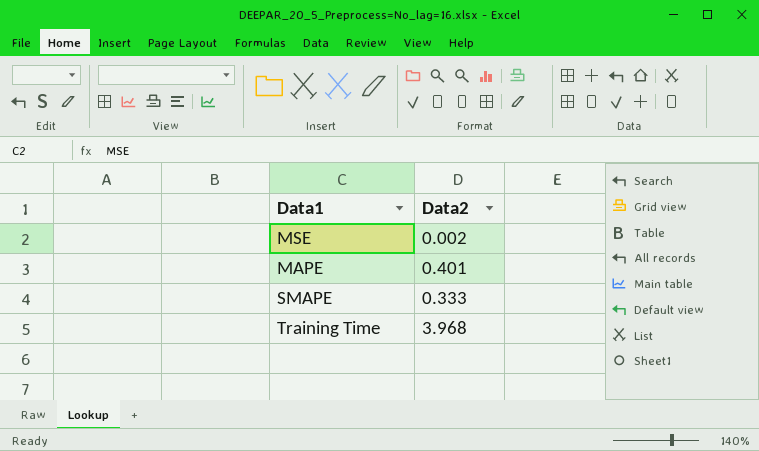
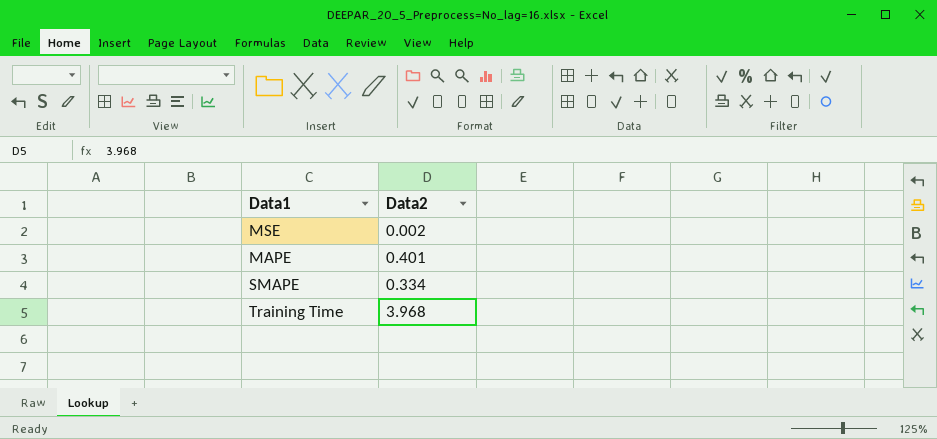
SMAPE | Data2: 0.333 -> 0.334

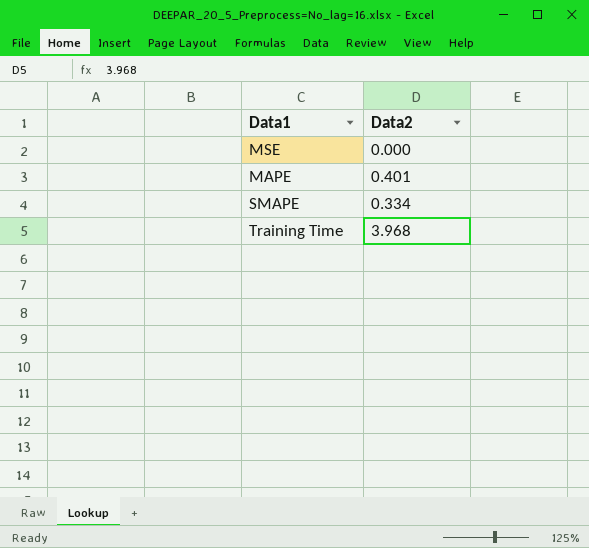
MSE | Data2: 0.002 -> 0.000

